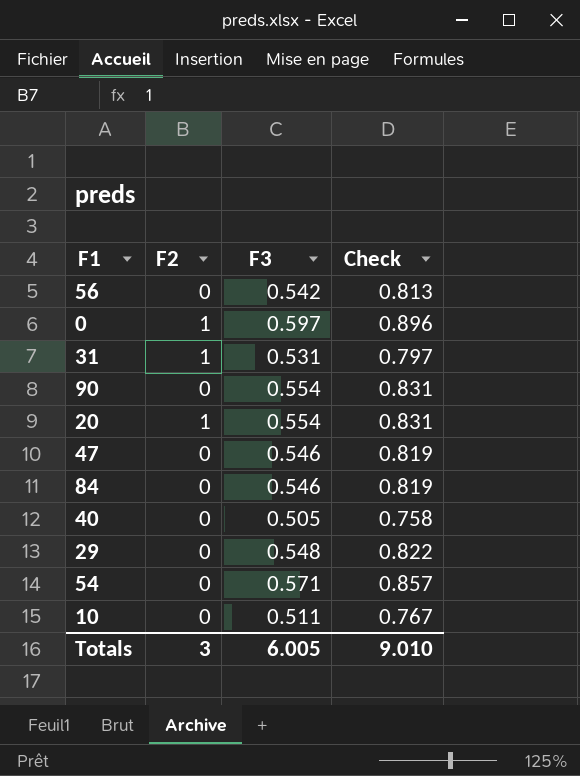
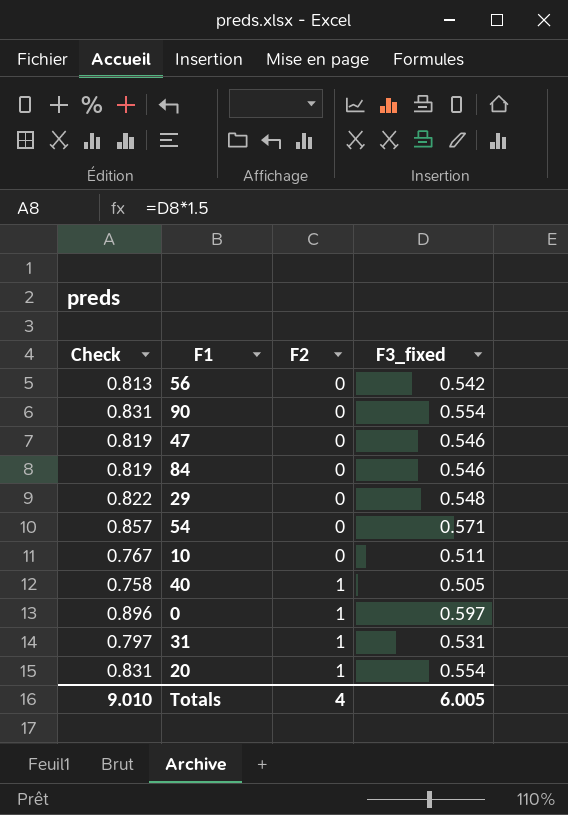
row order: none -> F2 ascending
column Check | position: 4 -> 1
column name: F3 -> F3_fixed
40 | F2: 0 -> 1
Totals | F2: 3 -> 4

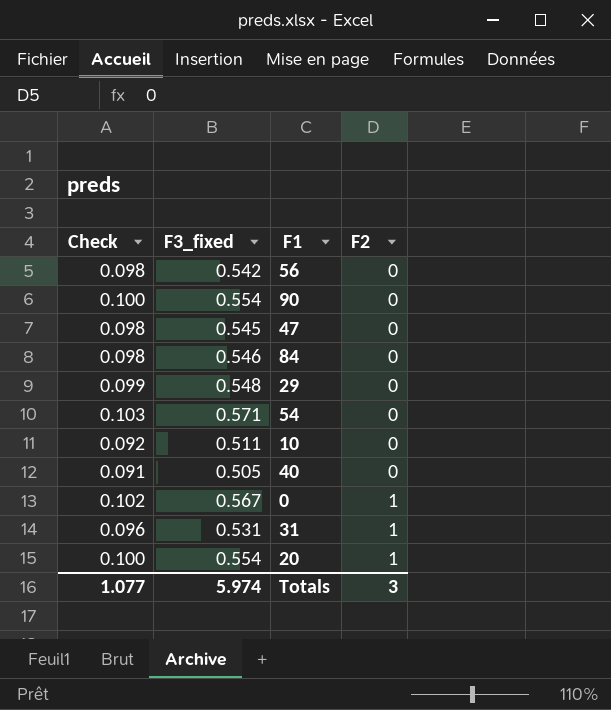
column Check | formula: [F3_fixed] * 1.5 -> [F3_fixed] * 0.18
column F3_fixed | position: 4 -> 2
47 | F3_fixed: 0.546 -> 0.545
40 | F2: 1 -> 0
0 | F3_fixed: 0.597 -> 0.567
Totals | Check: 9.010 -> 1.077
Totals | F3_fixed: 6.005 -> 5.974
Totals | F2: 4 -> 3

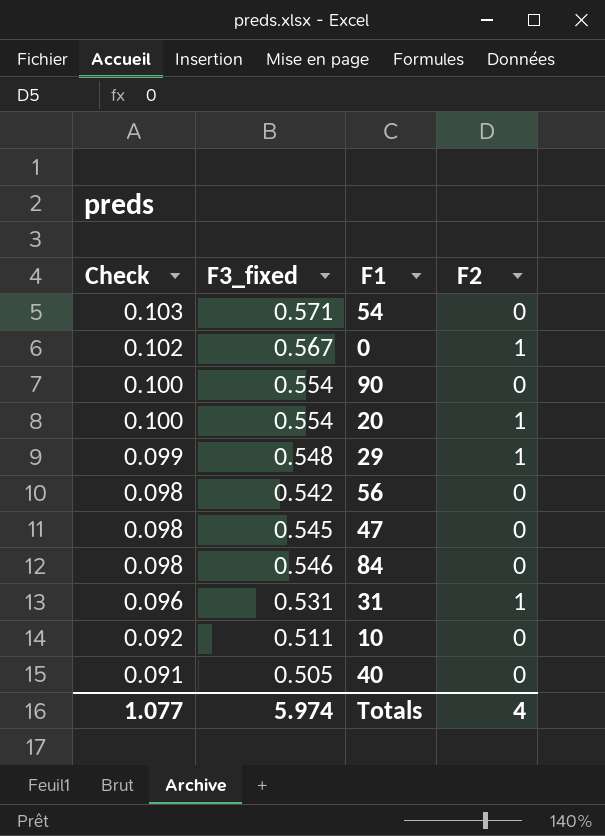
row order: F2 ascending -> Check descending
29 | F2: 0 -> 1
Totals | F2: 3 -> 4

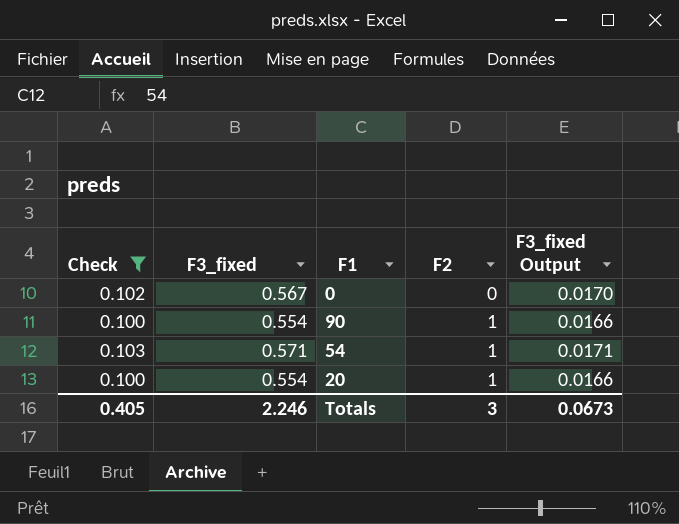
filter: none -> Check >= 0.100
row order: Check descending -> F2 ascending
column F3_fixed Output | formula: none -> [F3_fixed] * 0.03
0 | F2: 1 -> 0
90 | F2: 0 -> 1
54 | F2: 0 -> 1
Totals | Check: 1.077 -> 0.405
Totals | F3_fixed: 5.974 -> 2.246
Totals | F2: 4 -> 3

